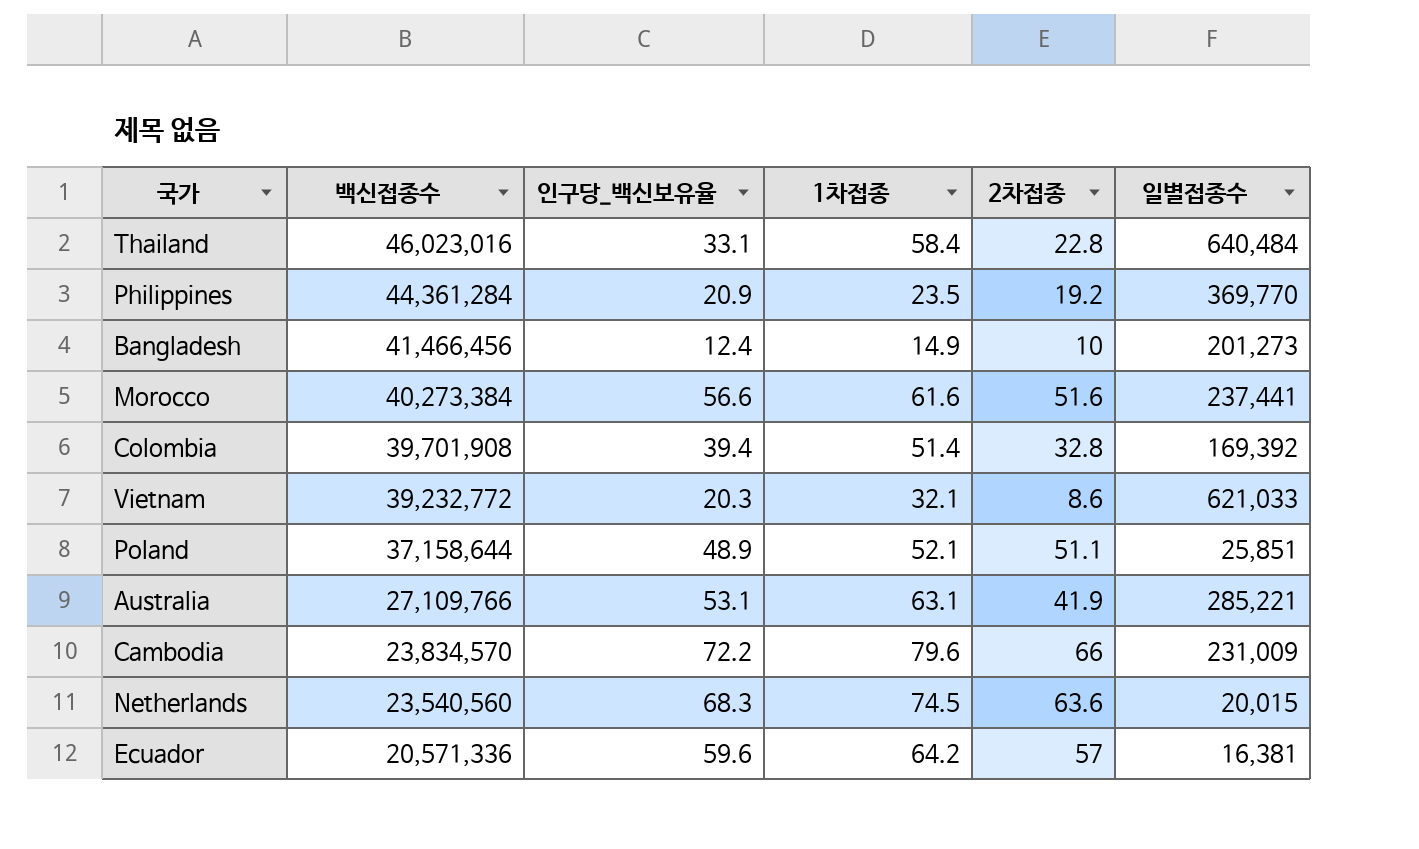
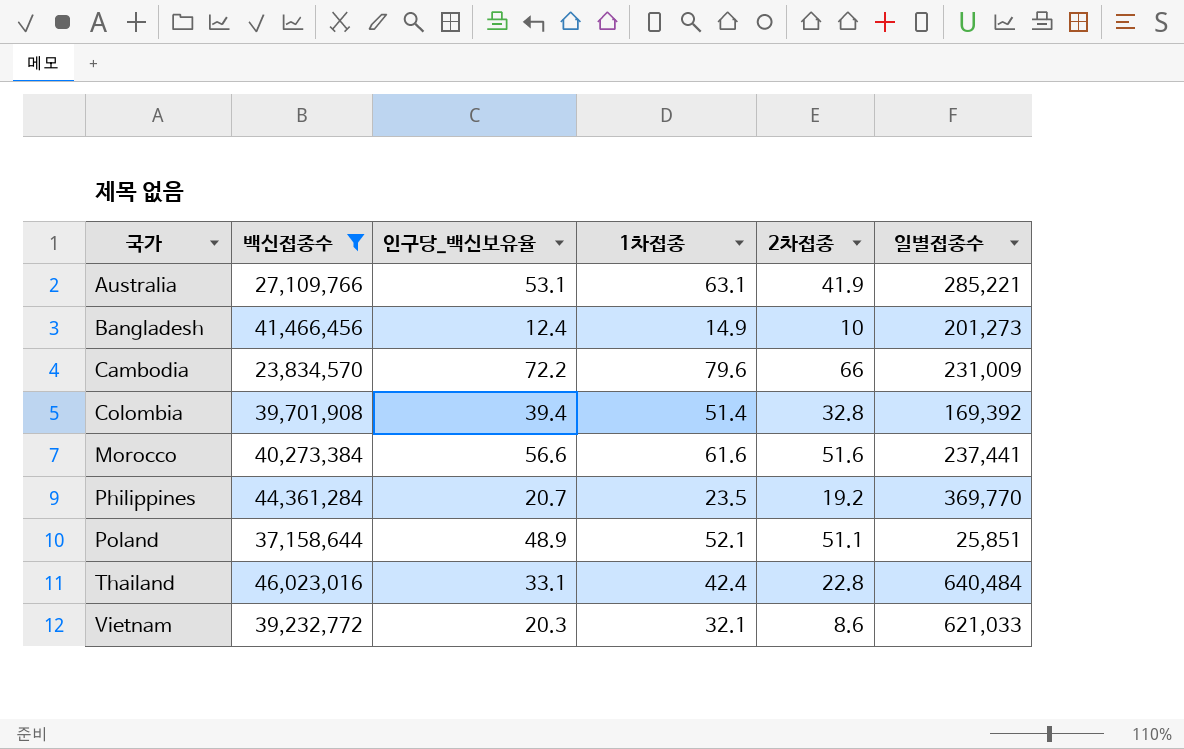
filter: none -> 백신접종수 >= 23,834,570
row order: 백신접종수 descending -> 국가 ascending
Philippines | 인구당_백신보유율: 20.9 -> 20.7
Thailand | 1차접종: 58.4 -> 42.4

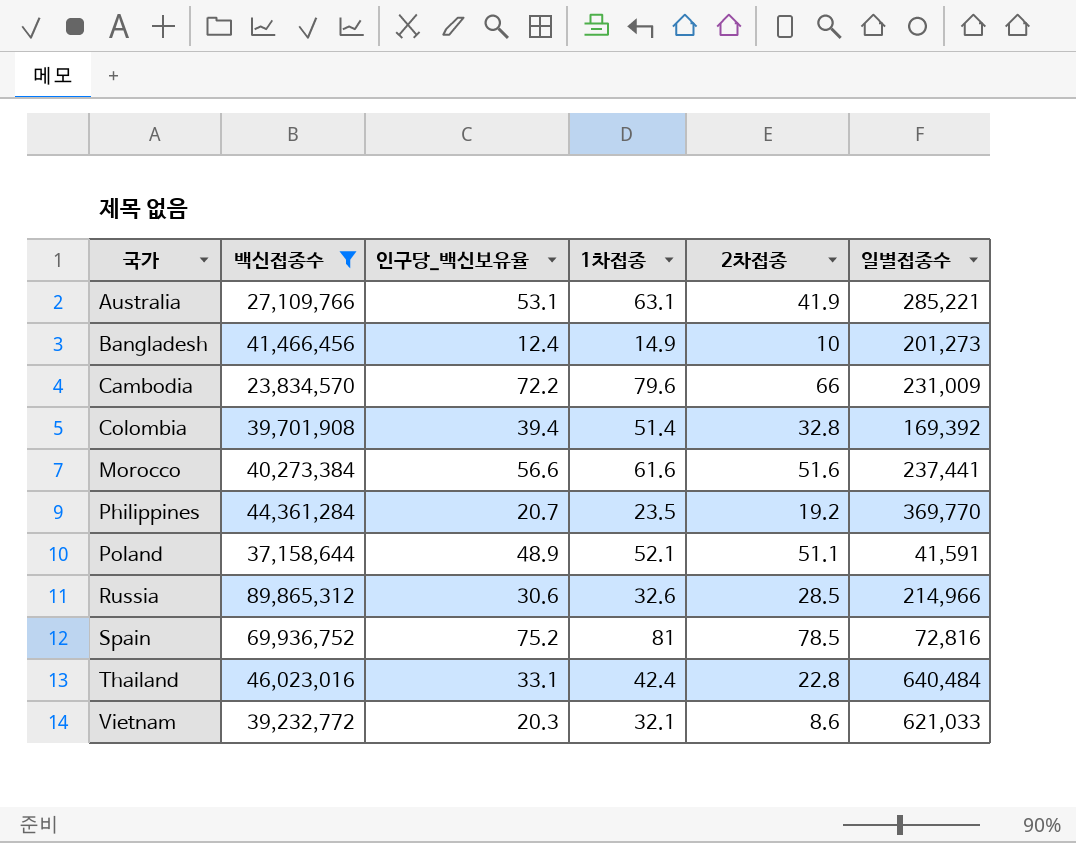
Poland | 일별접종수: 25,851 -> 41,591
row Russia: none -> 89,865,312 | 30.6 | 32.6 | 28.5 | 214,966
row Spain: none -> 69,936,752 | 75.2 | 81 | 78.5 | 72,816

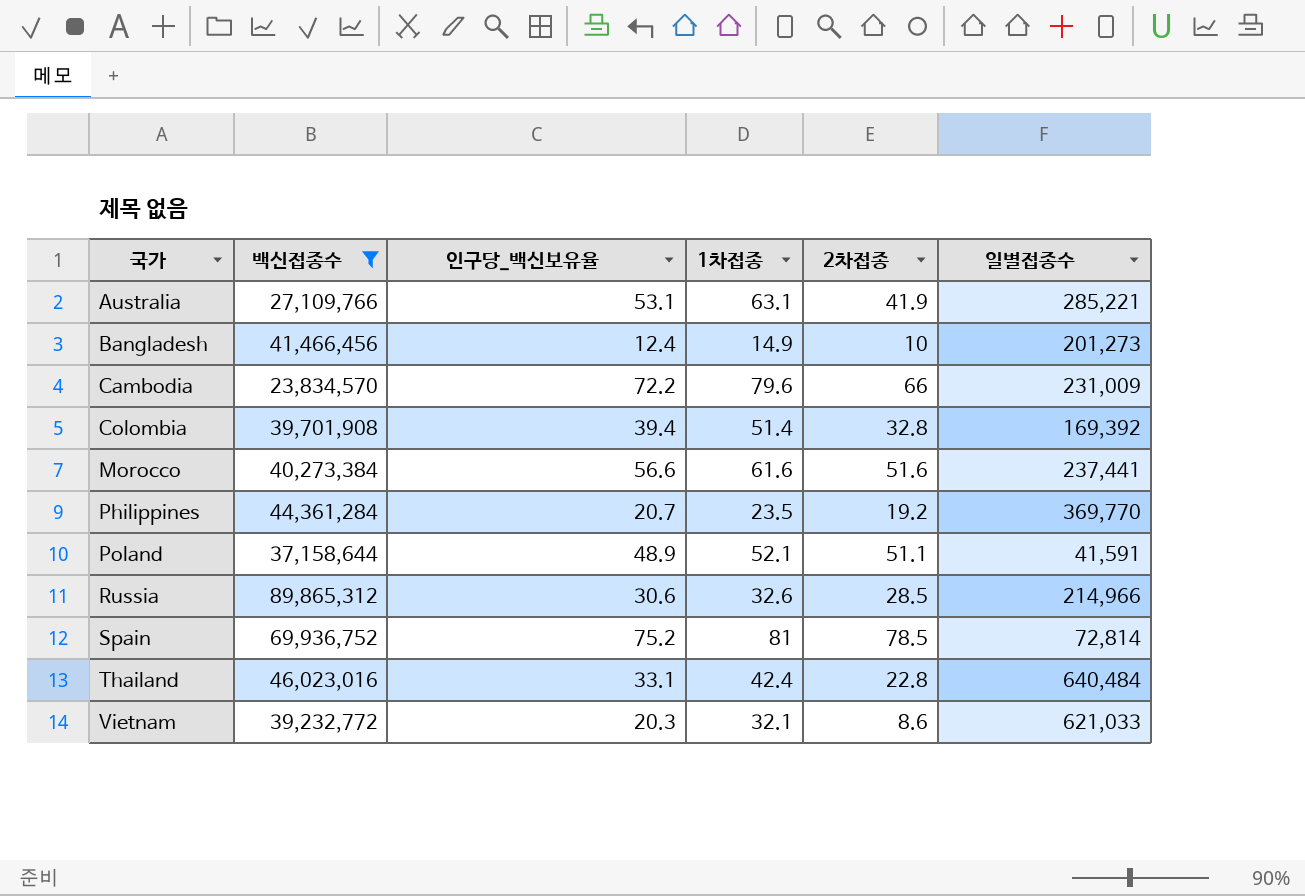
Spain | 일별접종수: 72,816 -> 72,814

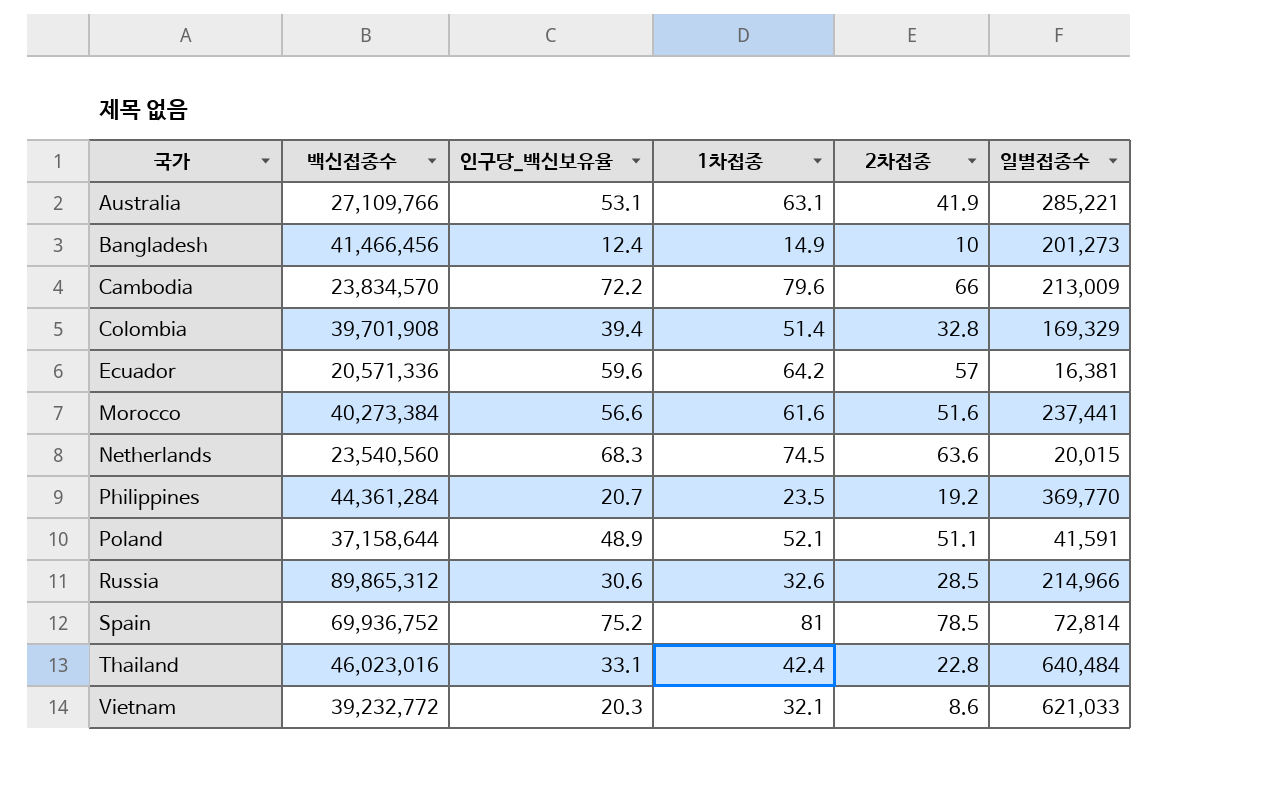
filter: 백신접종수 >= 23,834,570 -> none
Cambodia | 일별접종수: 231,009 -> 213,009
Colombia | 일별접종수: 169,392 -> 169,329

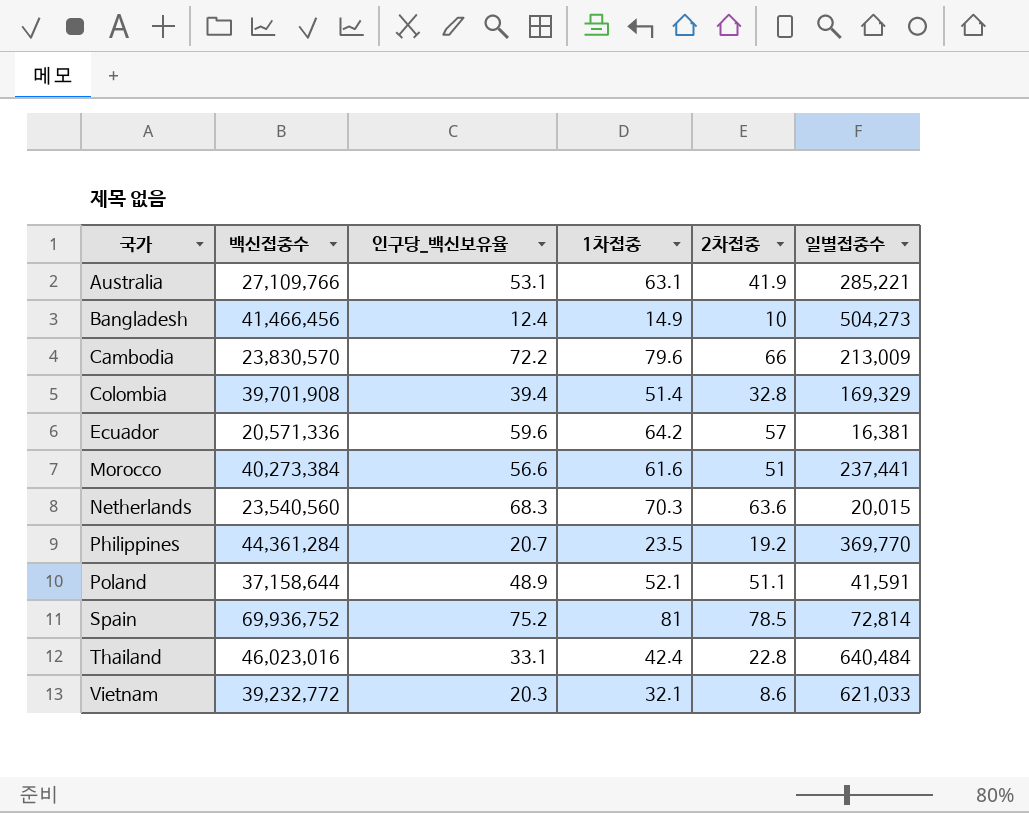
row Russia: 89,865,312 | 30.6 | 32.6 | 28.5 | 214,966 -> none
Bangladesh | 일별접종수: 201,273 -> 504,273
Cambodia | 백신접종수: 23,834,570 -> 23,830,570
Morocco | 2차접종: 51.6 -> 51
Netherlands | 1차접종: 74.5 -> 70.3

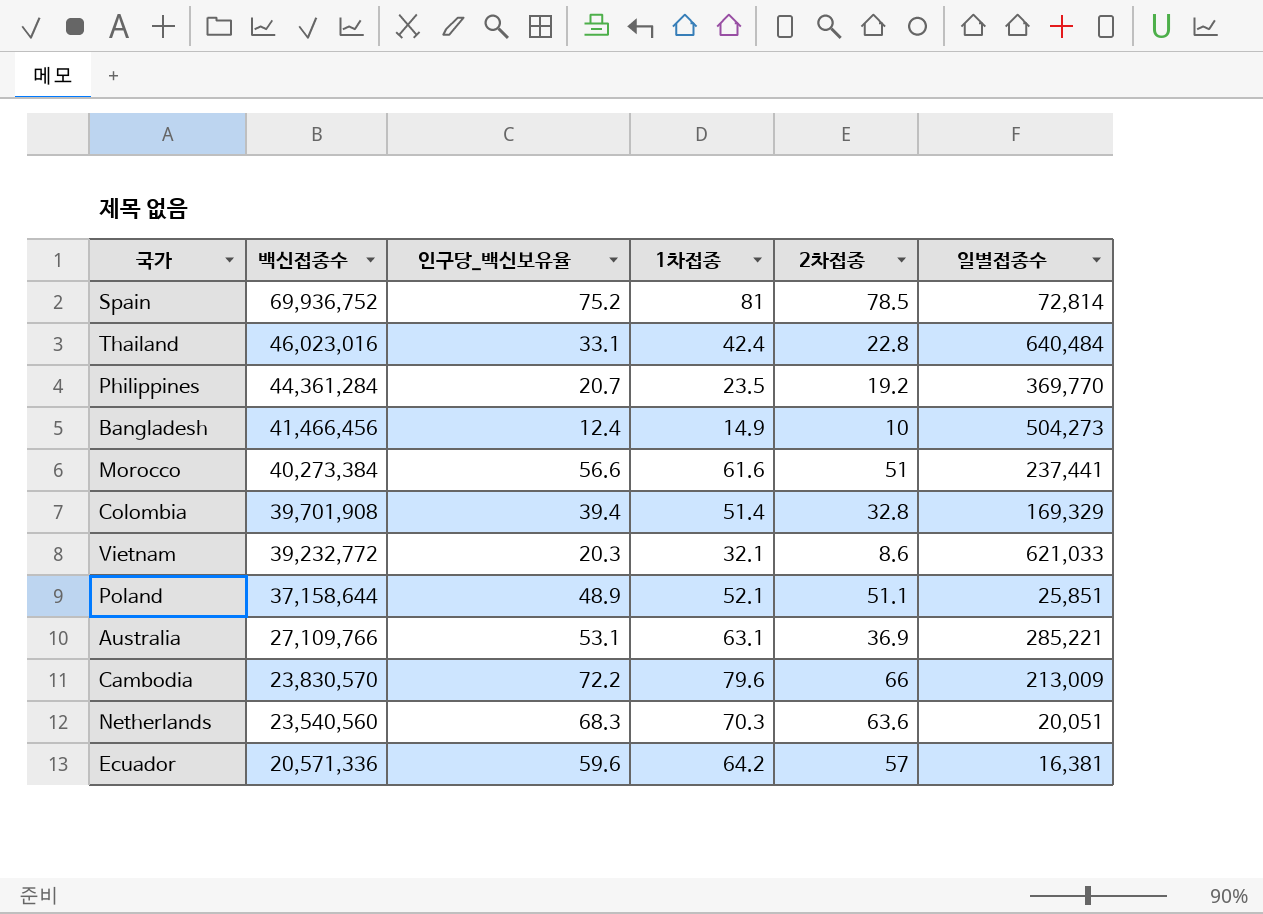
row order: 국가 ascending -> 백신접종수 descending
Poland | 일별접종수: 41,591 -> 25,851
Australia | 2차접종: 41.9 -> 36.9
Netherlands | 일별접종수: 20,015 -> 20,051

